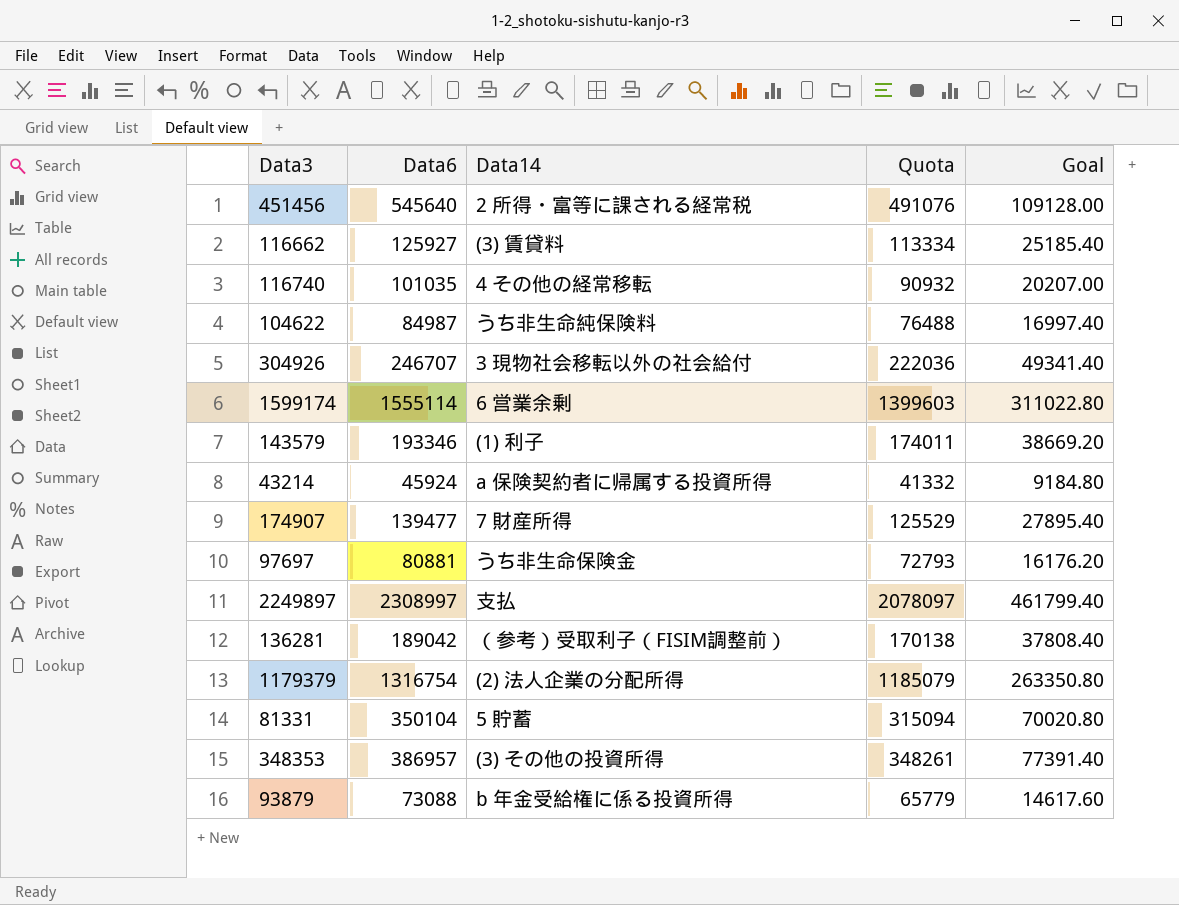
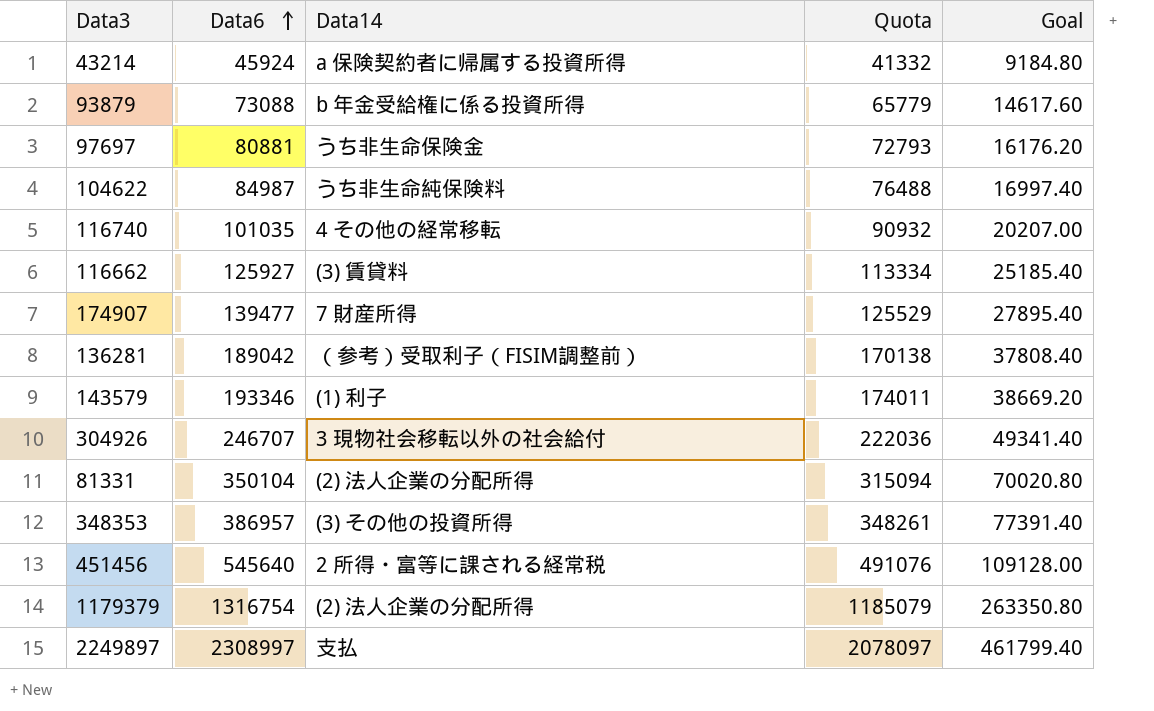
row order: none -> Data6 ascending
row 1599174: 1555114 | 6 営業余剰 | 1399603 | 311022.80 -> none
81331 | Data14: 5 貯蓄 -> (2) 法人企業の分配所得

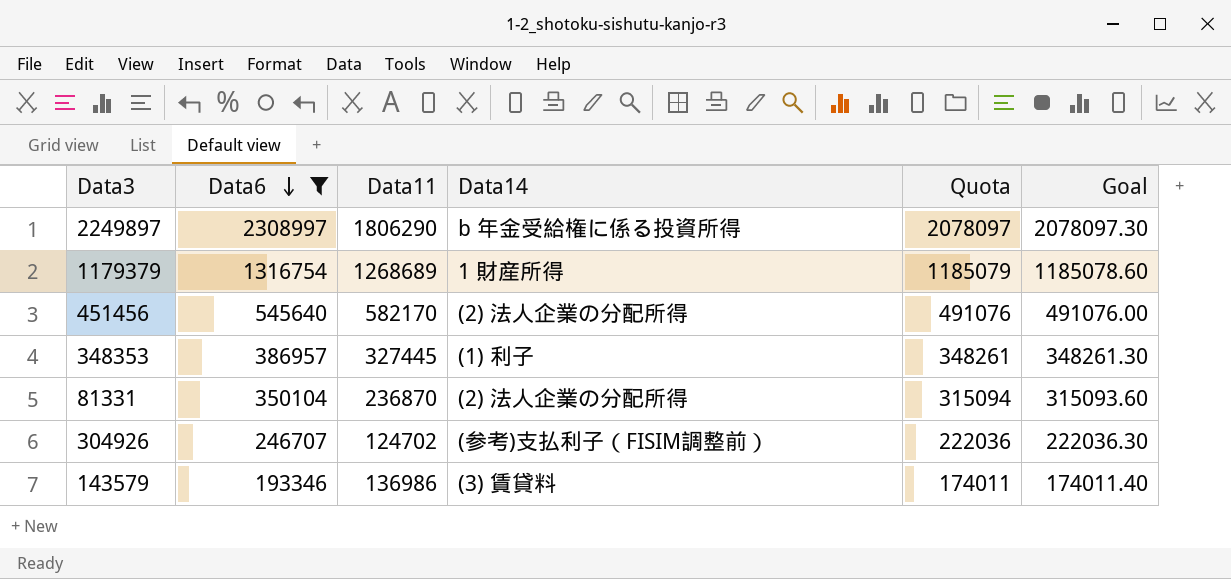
filter: none -> Data6 >= 193346
row order: Data6 ascending -> Data6 descending
column Data11 | position: none -> 3
column Goal | formula: [Data6] * 0.2 -> [Data6] * 0.9
2249897 | Data14: 支払 -> b 年金受給権に係る投資所得
1179379 | Data14: (2) 法人企業の分配所得 -> 1 財産所得
451456 | Data14: 2 所得・富等に課される経常税 -> (2) 法人企業の分配所得
348353 | Data14: (3) その他の投資所得 -> (1) 利子
304926 | Data14: 3 現物社会移転以外の社会給付 -> (参考)支払利子（FISIM調整前）
143579 | Data14: (1) 利子 -> (3) 賃貸料

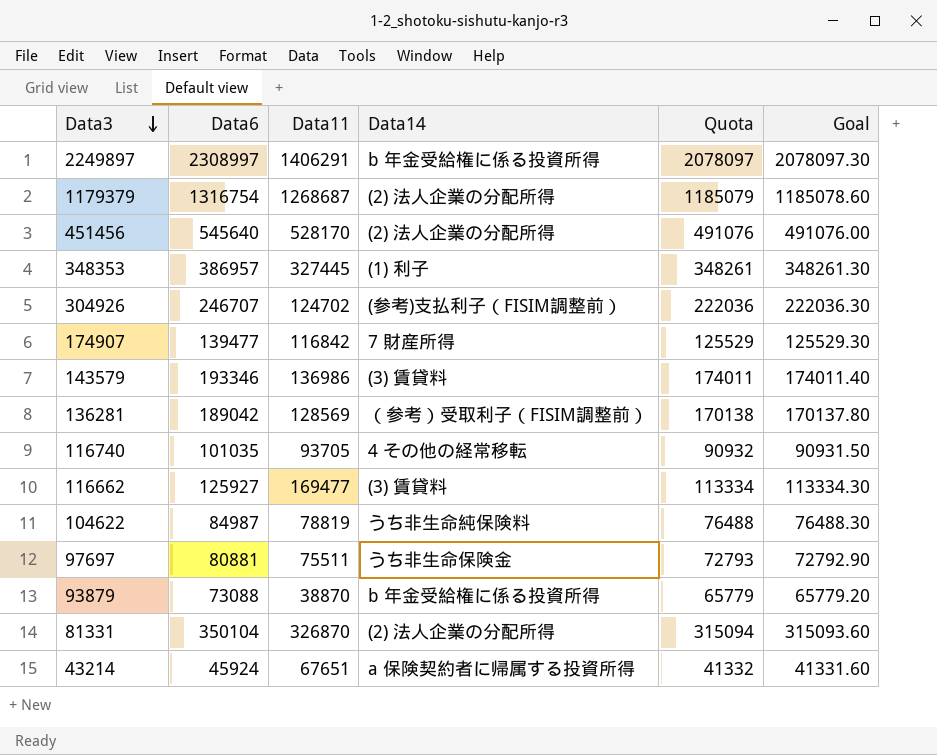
filter: Data6 >= 193346 -> none
row order: Data6 descending -> Data3 descending
2249897 | Data11: 1806290 -> 1406291
1179379 | Data11: 1268689 -> 1268687
1179379 | Data14: 1 財産所得 -> (2) 法人企業の分配所得
451456 | Data11: 582170 -> 528170
81331 | Data11: 236870 -> 326870

